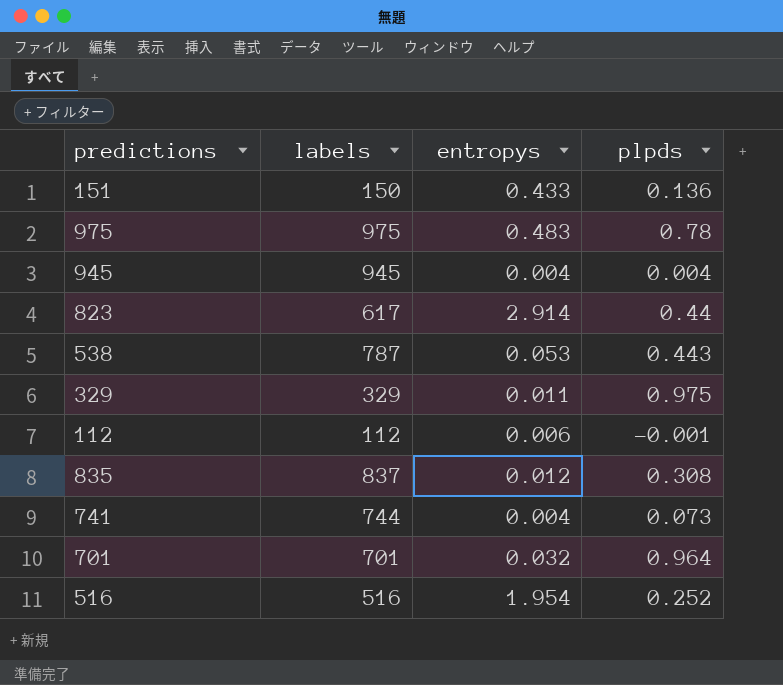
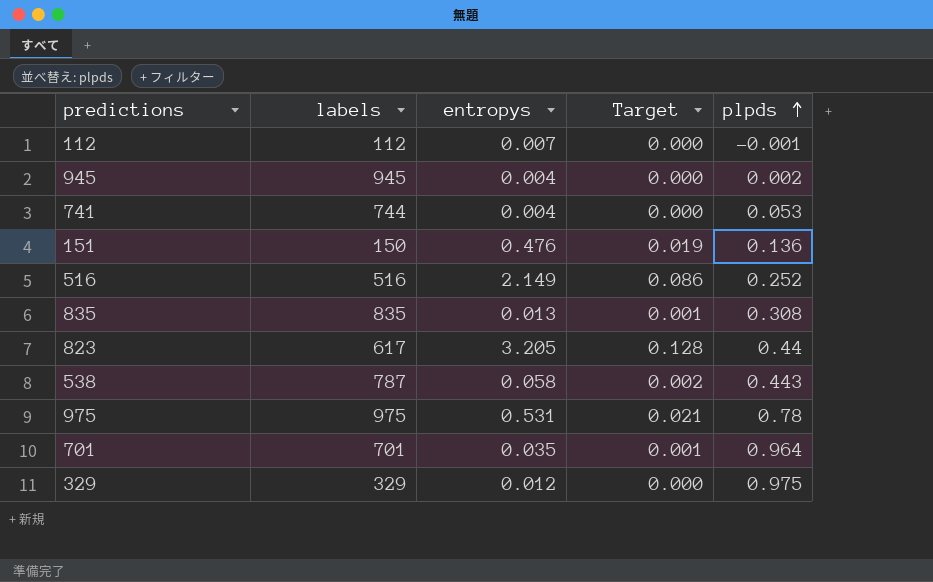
row order: none -> plpds ascending
column Target | formula: none -> [entropys] * 0.04
112 | entropys: 0.006 -> 0.007
945 | plpds: 0.004 -> 0.002
741 | plpds: 0.073 -> 0.053
151 | entropys: 0.433 -> 0.476
516 | entropys: 1.954 -> 2.149
835 | labels: 837 -> 835
835 | entropys: 0.012 -> 0.013
823 | entropys: 2.914 -> 3.205
538 | entropys: 0.053 -> 0.058
975 | entropys: 0.483 -> 0.531
701 | entropys: 0.032 -> 0.035
329 | entropys: 0.011 -> 0.012

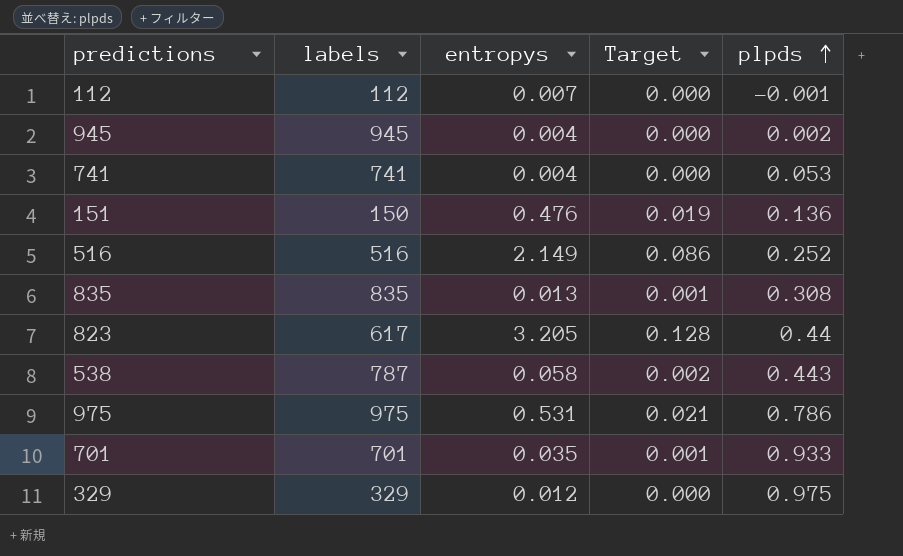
741 | labels: 744 -> 741
975 | plpds: 0.78 -> 0.786
701 | plpds: 0.964 -> 0.933

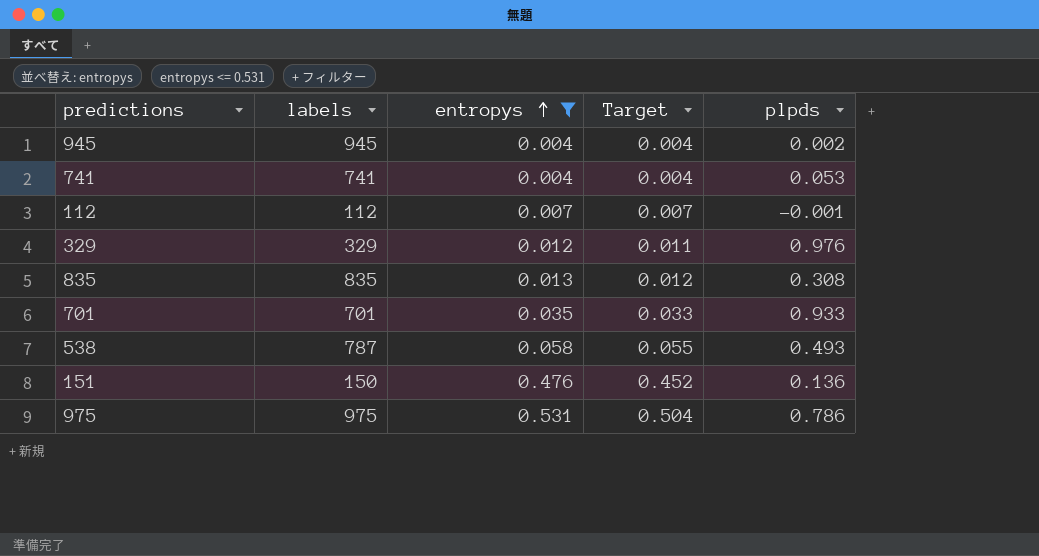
filter: none -> entropys <= 0.531
row order: plpds ascending -> entropys ascending
column Target | formula: [entropys] * 0.04 -> [entropys] * 0.95
329 | plpds: 0.975 -> 0.976
538 | plpds: 0.443 -> 0.493

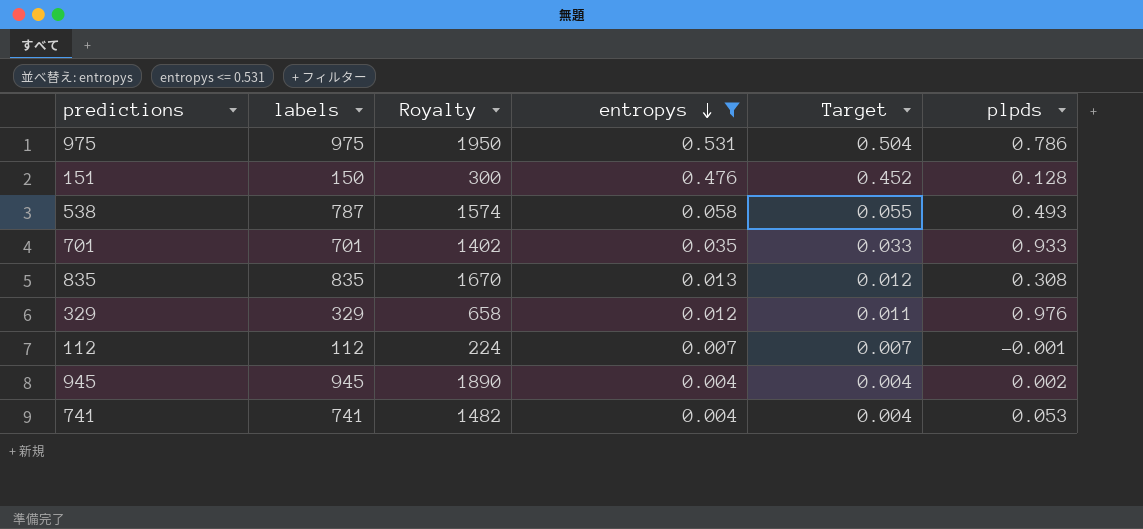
row order: entropys ascending -> entropys descending
column Royalty | formula: none -> [labels] * 2
151 | plpds: 0.136 -> 0.128

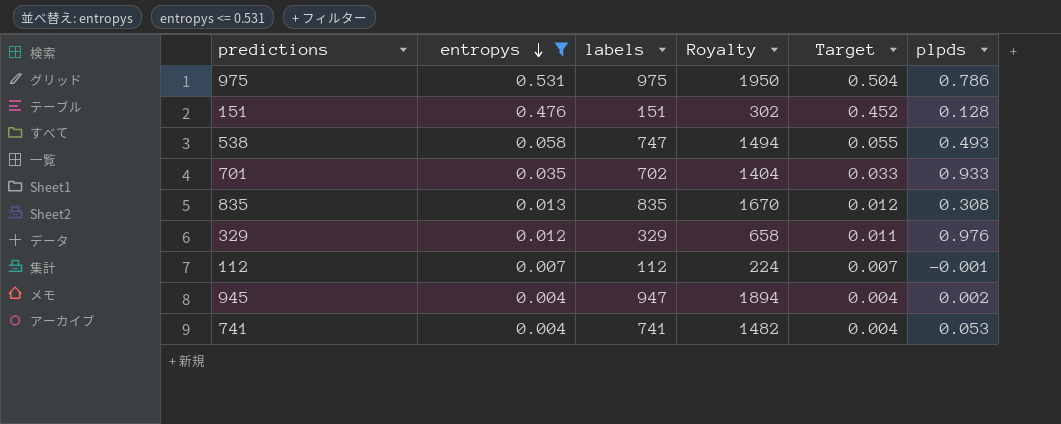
column entropys | position: 4 -> 2
151 | labels: 150 -> 151
151 | Royalty: 300 -> 302
538 | labels: 787 -> 747
538 | Royalty: 1574 -> 1494
701 | labels: 701 -> 702
701 | Royalty: 1402 -> 1404
945 | labels: 945 -> 947
945 | Royalty: 1890 -> 1894

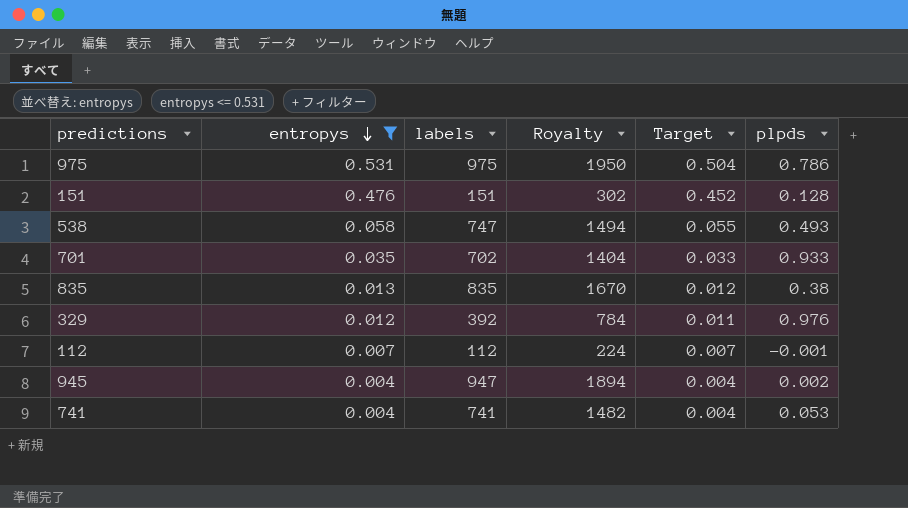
835 | plpds: 0.308 -> 0.38
329 | labels: 329 -> 392
329 | Royalty: 658 -> 784

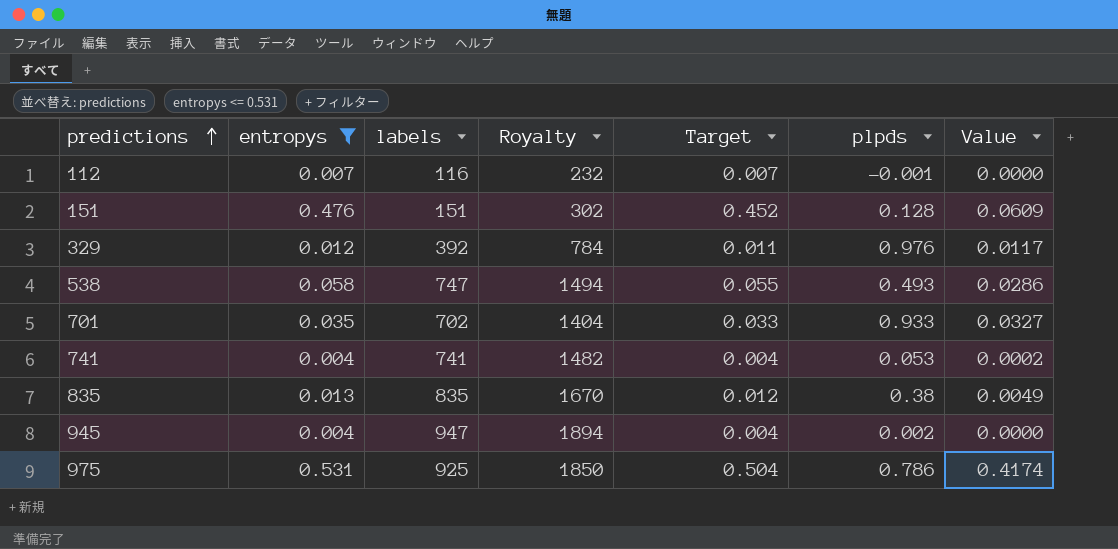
row order: entropys descending -> predictions ascending
column Value | formula: none -> [entropys] * [plpds]
112 | labels: 112 -> 116
112 | Royalty: 224 -> 232
975 | labels: 975 -> 925
975 | Royalty: 1950 -> 1850

